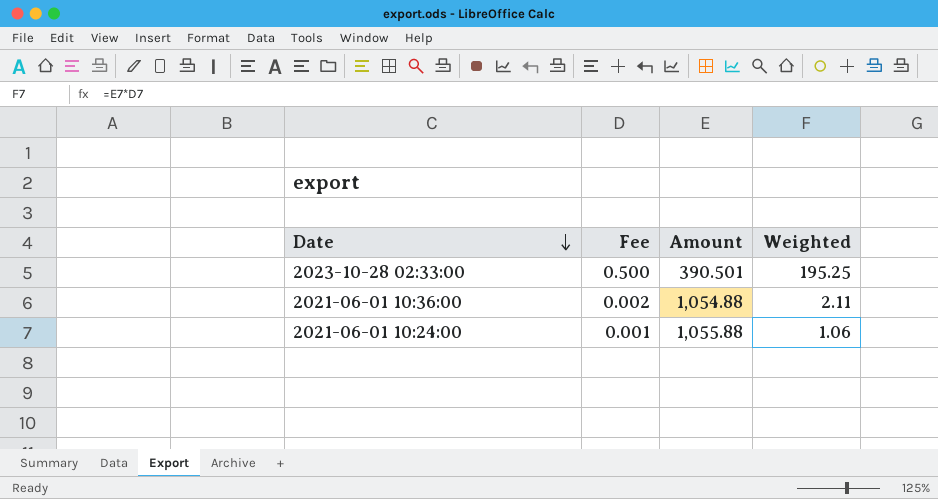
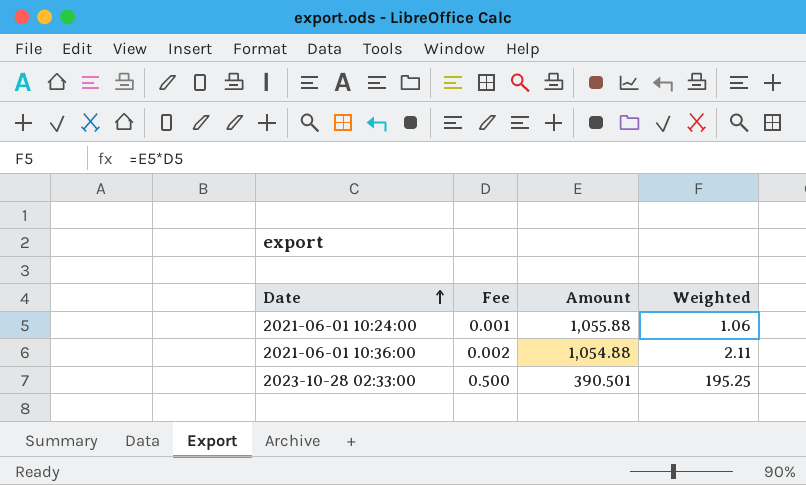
row order: Date descending -> Date ascending

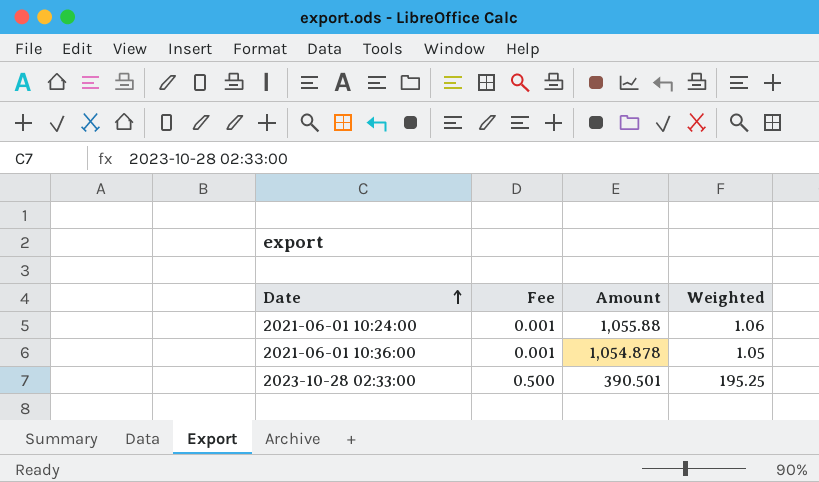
2021-06-01 10:36:00 | Fee: 0.002 -> 0.001
2021-06-01 10:36:00 | Amount: 1,054.88 -> 1,054.878
2021-06-01 10:36:00 | Weighted: 2.11 -> 1.05

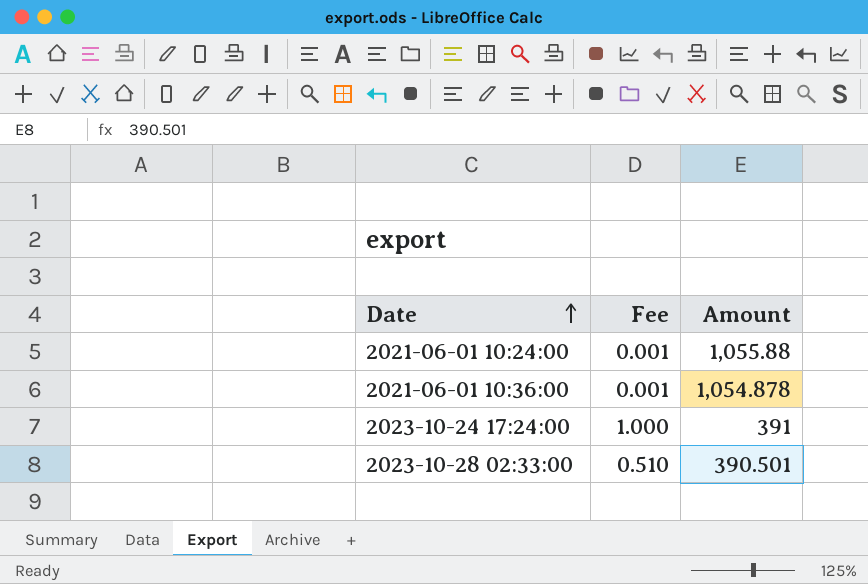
column Weighted | formula: [Fee] * [Amount] -> none
row 2023-10-24 17:24:00: none -> 1.000 | 391
2023-10-28 02:33:00 | Fee: 0.500 -> 0.510

